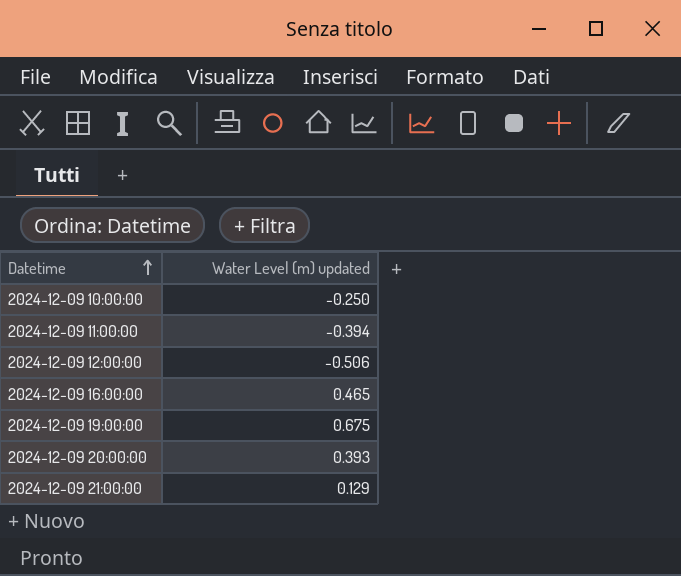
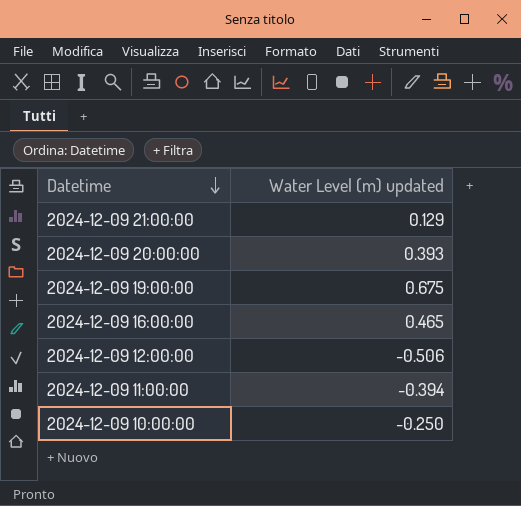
row order: Datetime ascending -> Datetime descending

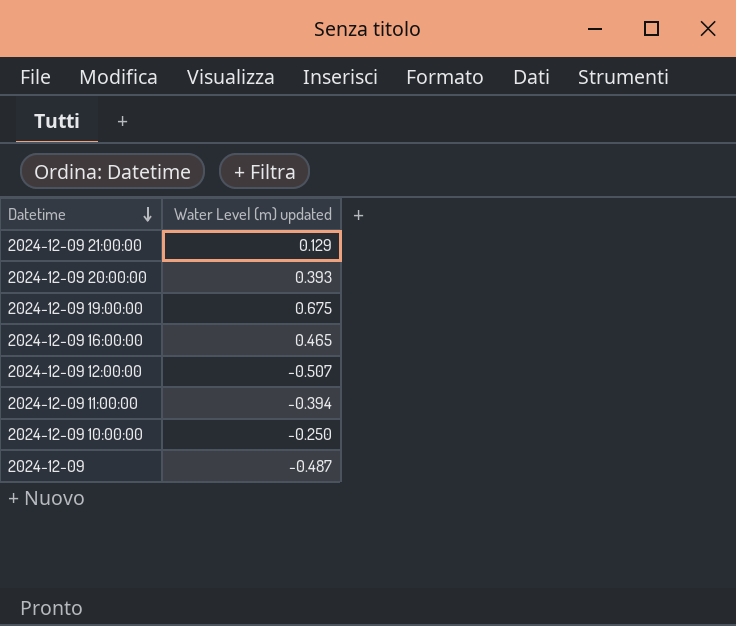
2024-12-09 12:00:00 | Water Level (m) updated: -0.506 -> -0.507
row 2024-12-09: none -> -0.487

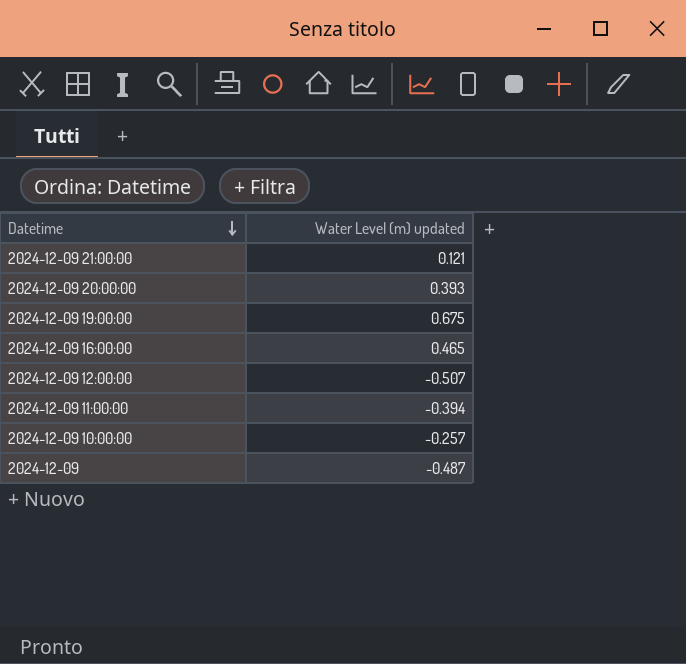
2024-12-09 21:00:00 | Water Level (m) updated: 0.129 -> 0.121
2024-12-09 10:00:00 | Water Level (m) updated: -0.250 -> -0.257

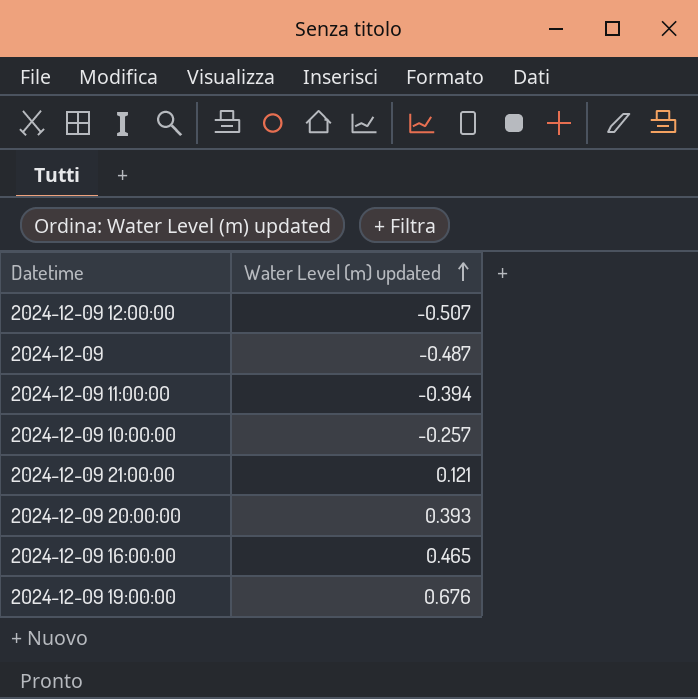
row order: Datetime descending -> Water Level (m) updated ascending
2024-12-09 19:00:00 | Water Level (m) updated: 0.675 -> 0.676

